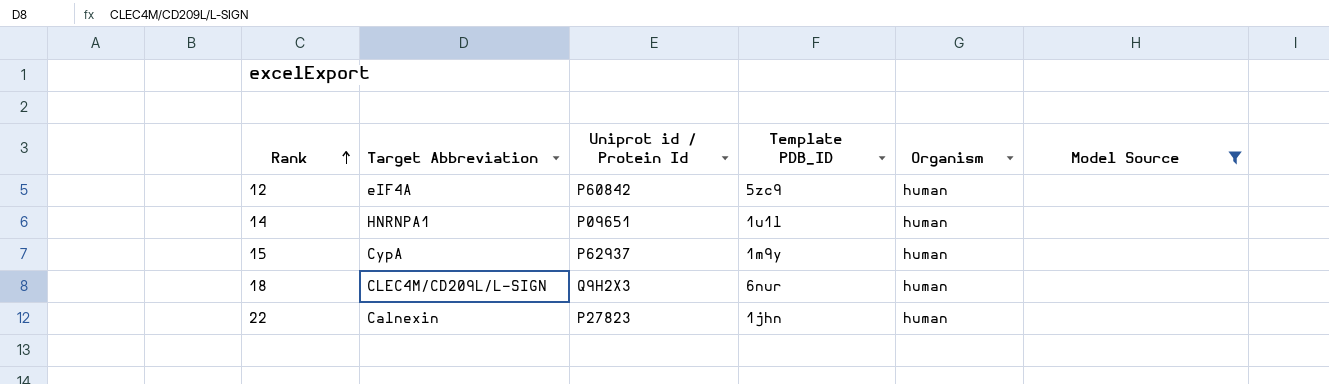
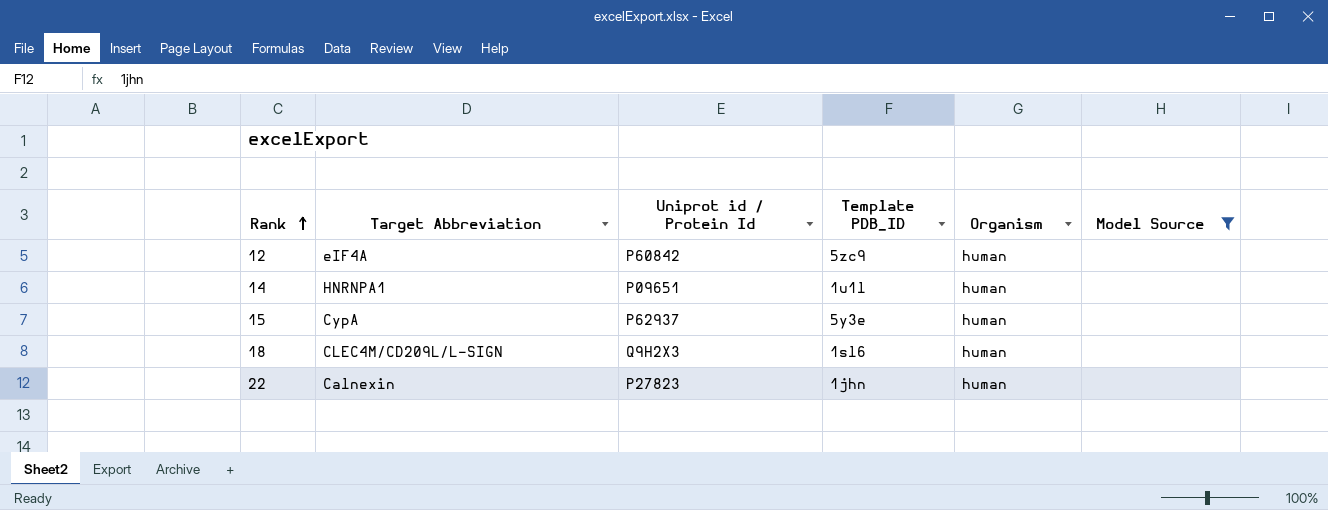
15 | Template PDB_ID: 1m9y -> 5y3e
18 | Template PDB_ID: 6nur -> 1sl6

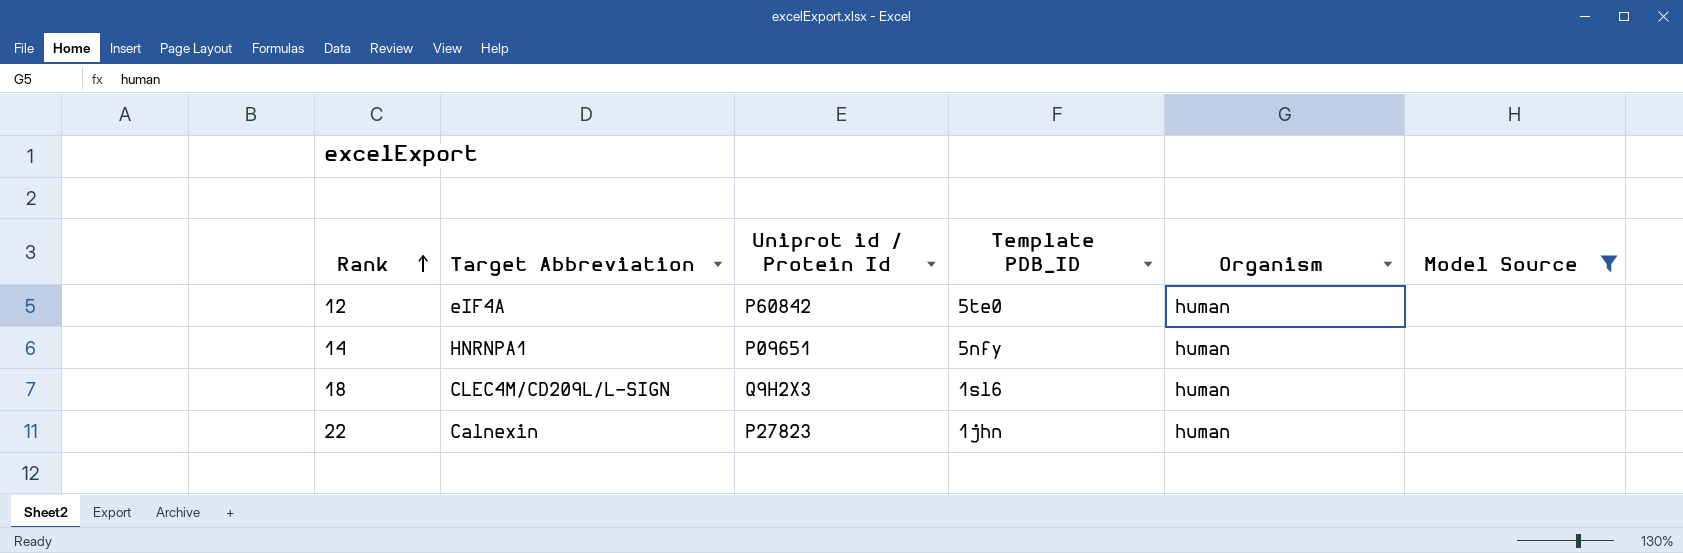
row 15: CypA | P62937 | 5y3e | human | none -> none
12 | Template PDB_ID: 5zc9 -> 5te0
14 | Template PDB_ID: 1u1l -> 5nfy

